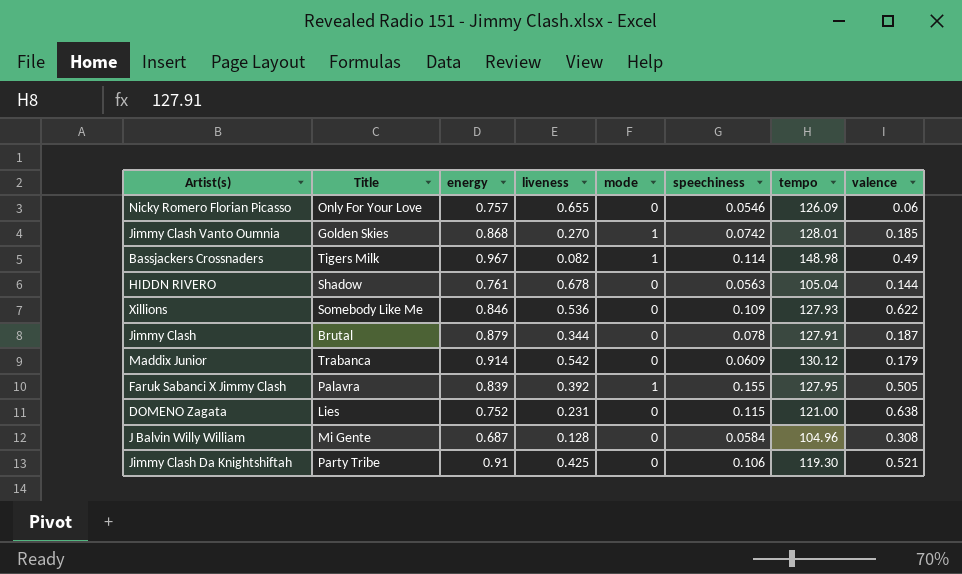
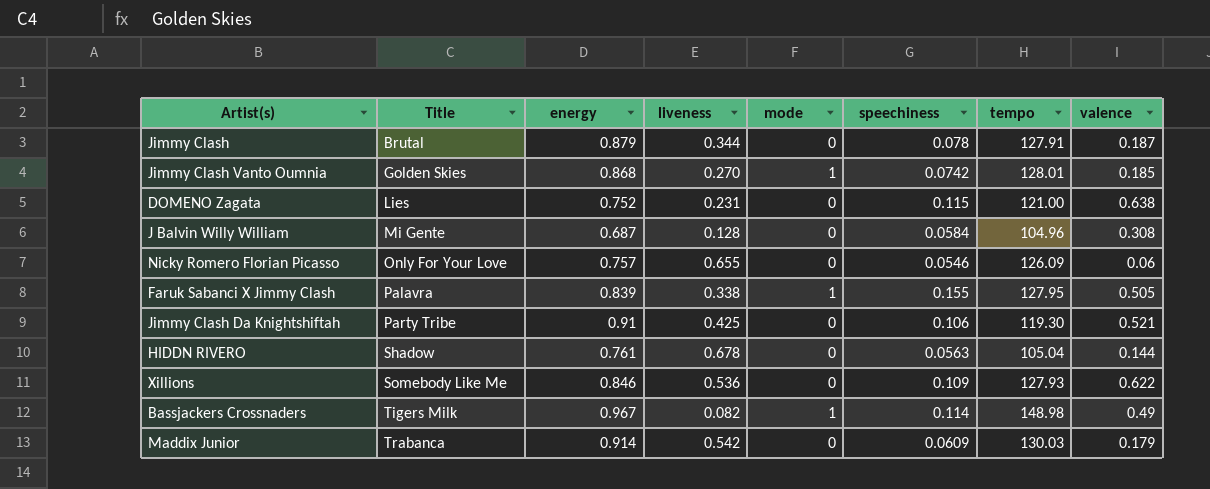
row order: none -> Title ascending
Faruk Sabanci X Jimmy Clash | liveness: 0.392 -> 0.338
Maddix Junior | tempo: 130.12 -> 130.03

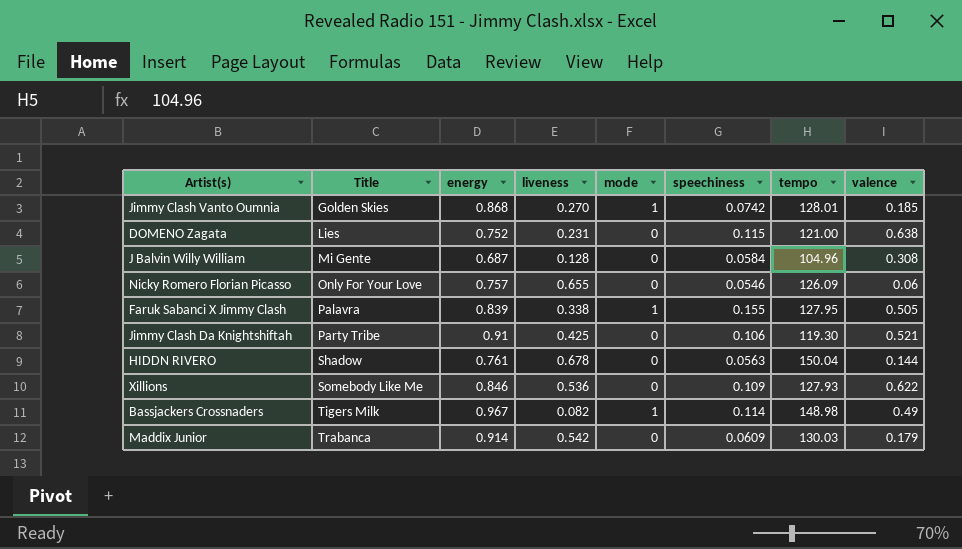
row Jimmy Clash: Brutal | 0.879 | 0.344 | 0 | 0.078 | 127.91 | 0.187 -> none
HIDDN RIVERO | tempo: 105.04 -> 150.04

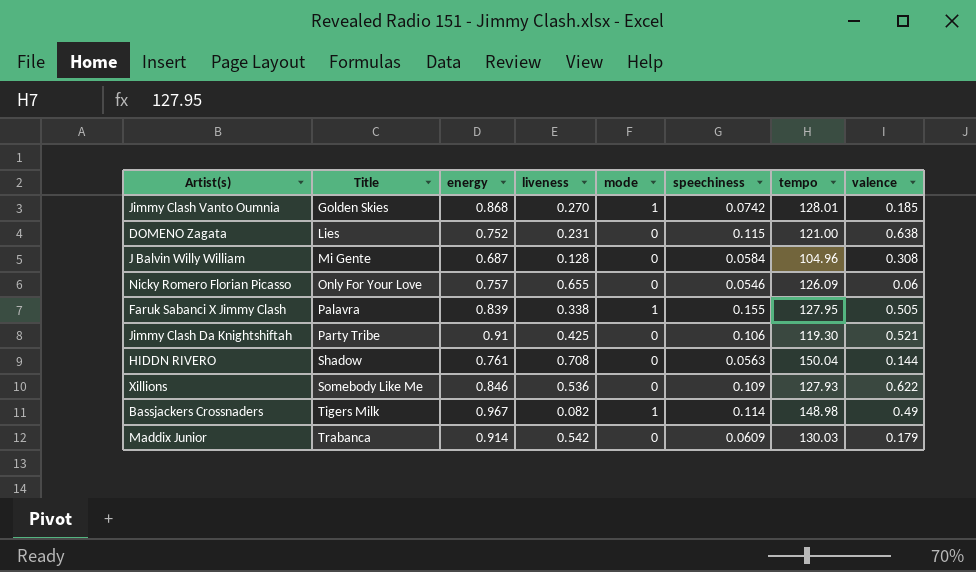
HIDDN RIVERO | liveness: 0.678 -> 0.708

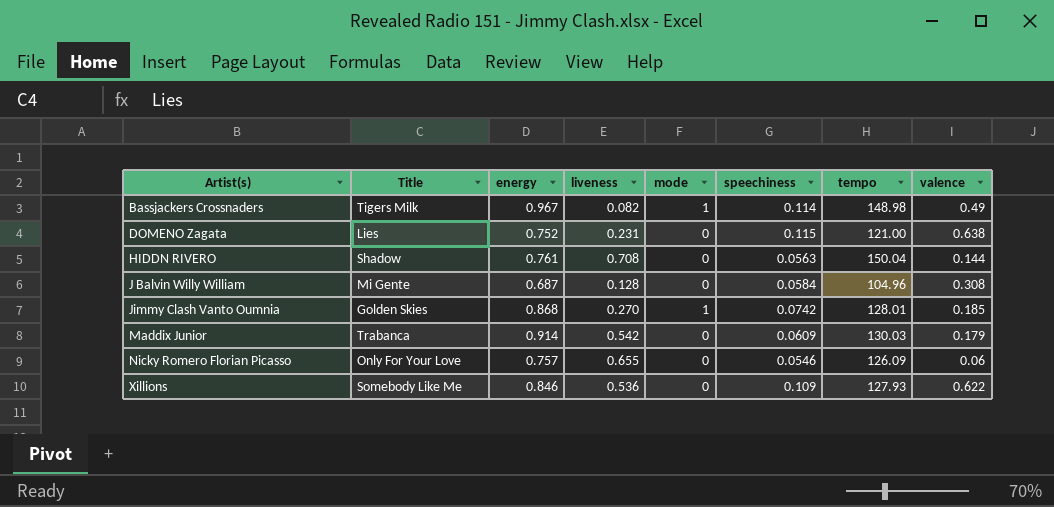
row order: Title ascending -> Artist(s) ascending
row Faruk Sabanci X Jimmy Clash: Palavra | 0.839 | 0.338 | 1 | 0.155 | 127.95 | 0.505 -> none
row Jimmy Clash Da Knightshiftah: Party Tribe | 0.91 | 0.425 | 0 | 0.106 | 119.30 | 0.521 -> none

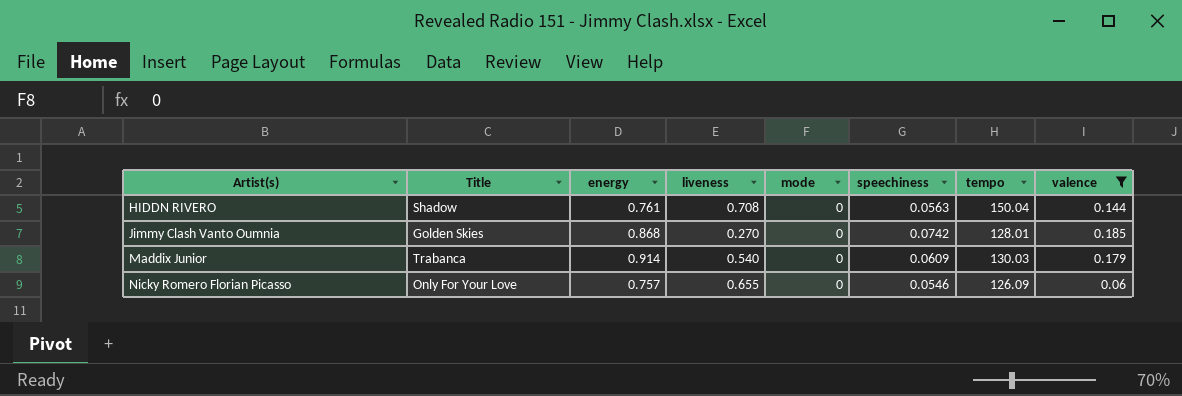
filter: none -> valence <= 0.185
Jimmy Clash Vanto Oumnia | mode: 1 -> 0
Maddix Junior | liveness: 0.542 -> 0.540

